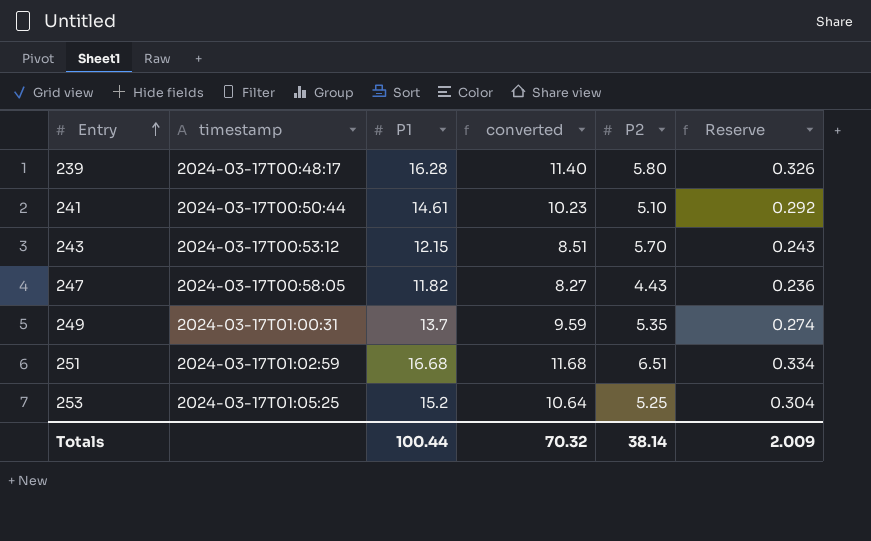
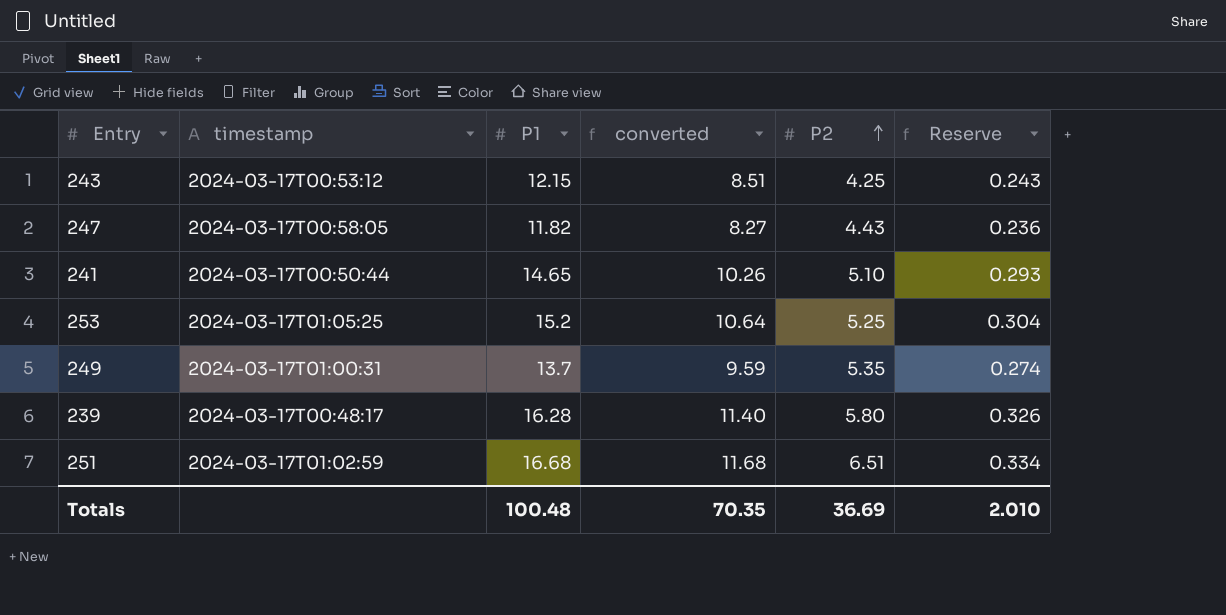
row order: Entry ascending -> P2 ascending
243 | P2: 5.70 -> 4.25
241 | P1: 14.61 -> 14.65
241 | converted: 10.23 -> 10.26
241 | Reserve: 0.292 -> 0.293
Totals | P1: 100.44 -> 100.48
Totals | converted: 70.32 -> 70.35
Totals | P2: 38.14 -> 36.69
Totals | Reserve: 2.009 -> 2.010

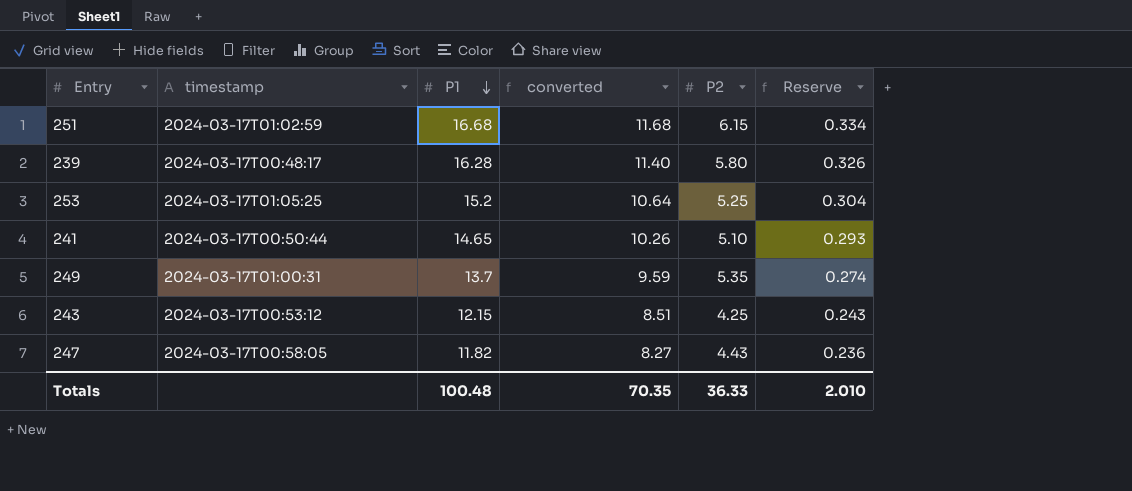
row order: P2 ascending -> P1 descending
251 | P2: 6.51 -> 6.15
Totals | P2: 36.69 -> 36.33

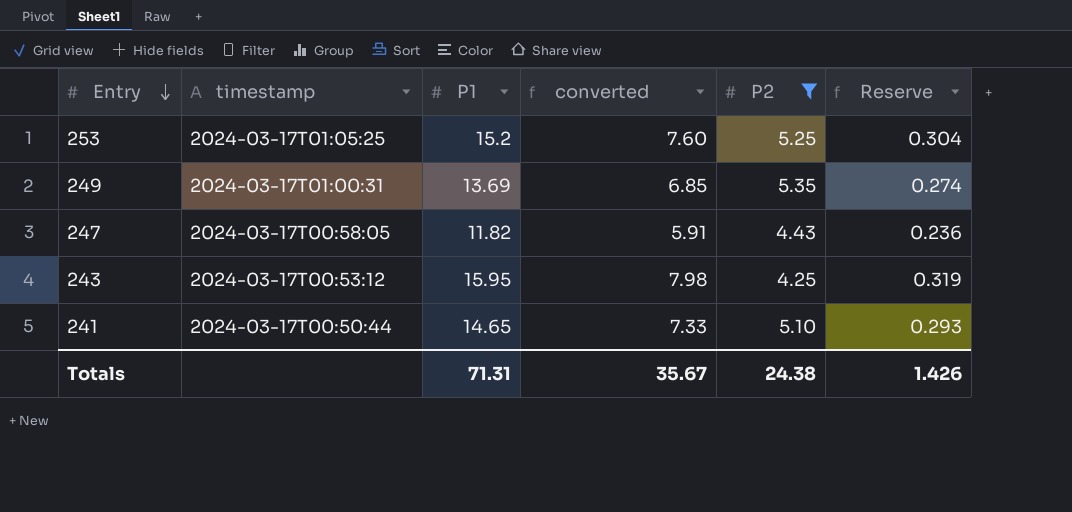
filter: none -> P2 <= 5.35
row order: P1 descending -> Entry descending
column converted | formula: [P1] * 0.7 -> [P1] * 0.5
249 | P1: 13.7 -> 13.69
243 | P1: 12.15 -> 15.95
243 | Reserve: 0.243 -> 0.319
Totals | P1: 100.48 -> 71.31
Totals | converted: 70.35 -> 35.67
Totals | P2: 36.33 -> 24.38
Totals | Reserve: 2.010 -> 1.426

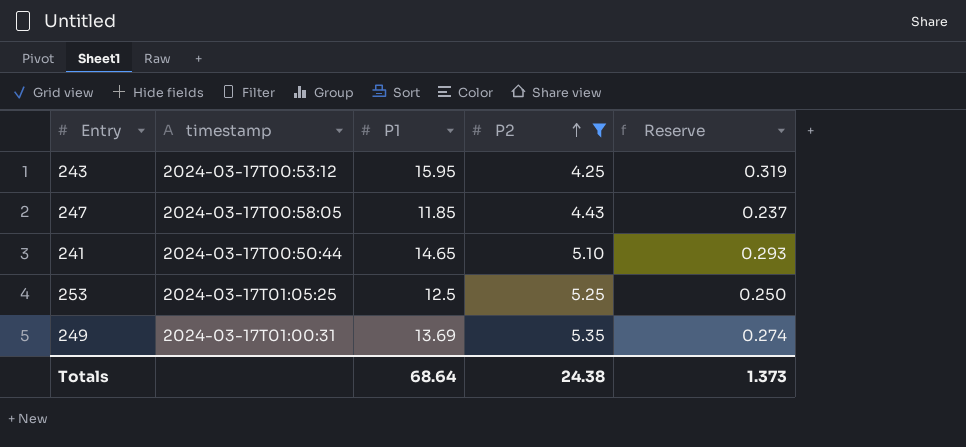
row order: Entry descending -> P2 ascending
column converted | formula: [P1] * 0.5 -> none
247 | P1: 11.82 -> 11.85
247 | Reserve: 0.236 -> 0.237
253 | P1: 15.2 -> 12.5
253 | Reserve: 0.304 -> 0.250
Totals | P1: 71.31 -> 68.64
Totals | Reserve: 1.426 -> 1.373

